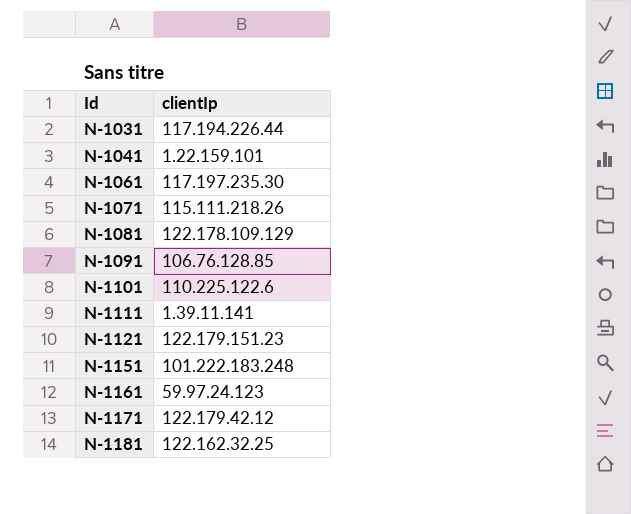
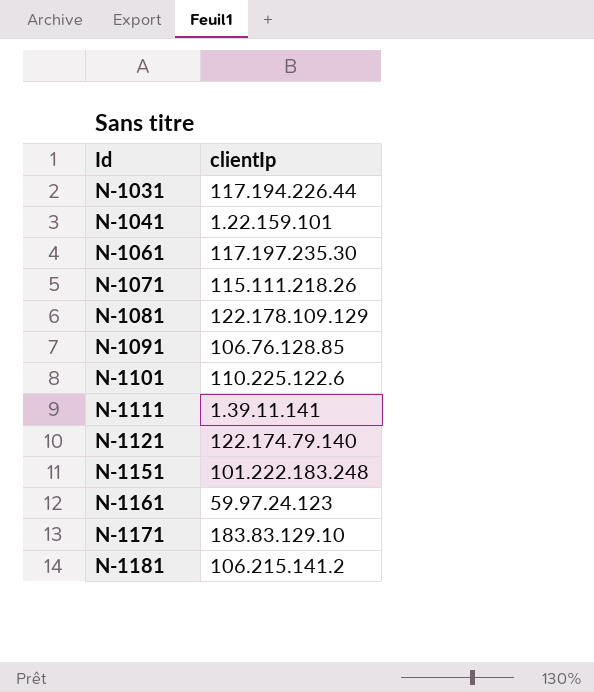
N-1121 | clientIp: 122.179.151.23 -> 122.174.79.140
N-1171 | clientIp: 122.179.42.12 -> 183.83.129.10
N-1181 | clientIp: 122.162.32.25 -> 106.215.141.2

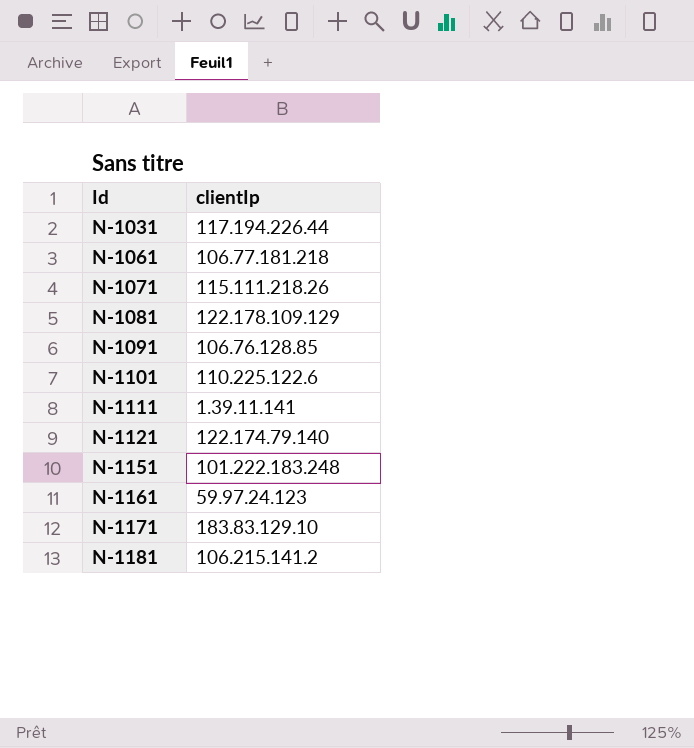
row N-1041: 1.22.159.101 -> none
N-1061 | clientIp: 117.197.235.30 -> 106.77.181.218

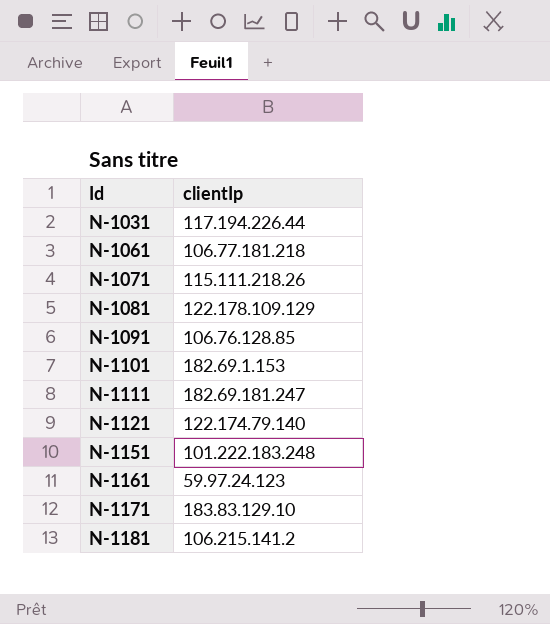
N-1101 | clientIp: 110.225.122.6 -> 182.69.1.153
N-1111 | clientIp: 1.39.11.141 -> 182.69.181.247

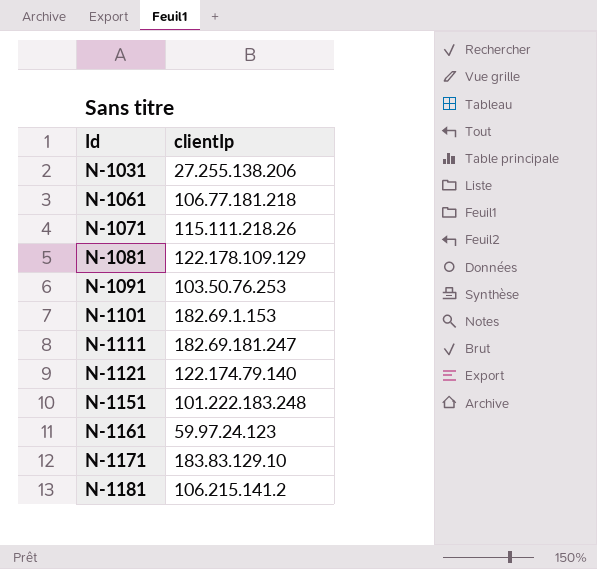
N-1031 | clientIp: 117.194.226.44 -> 27.255.138.206
N-1091 | clientIp: 106.76.128.85 -> 103.50.76.253

